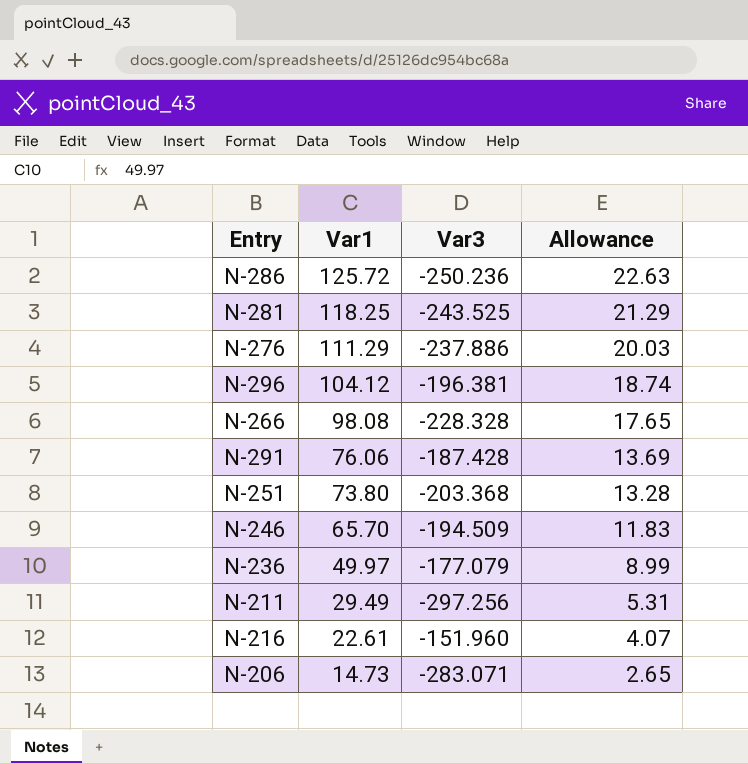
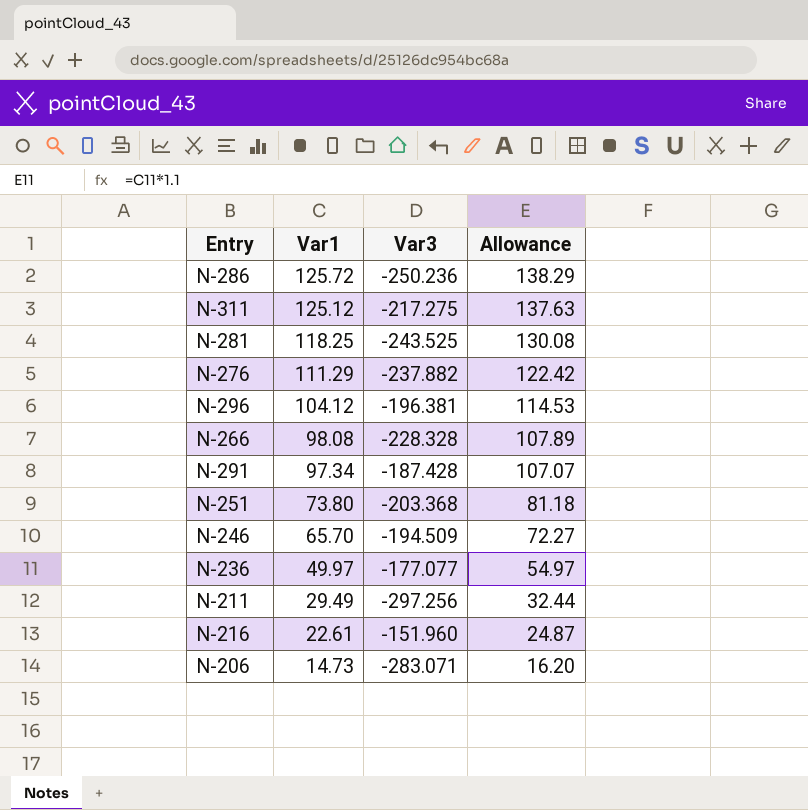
column Allowance | formula: [Var1] * 0.18 -> [Var1] * 1.1
row N-311: none -> 125.12 | -217.275 | 137.63
N-276 | Var3: -237.886 -> -237.882
N-291 | Var1: 76.06 -> 97.34
N-236 | Var3: -177.079 -> -177.077

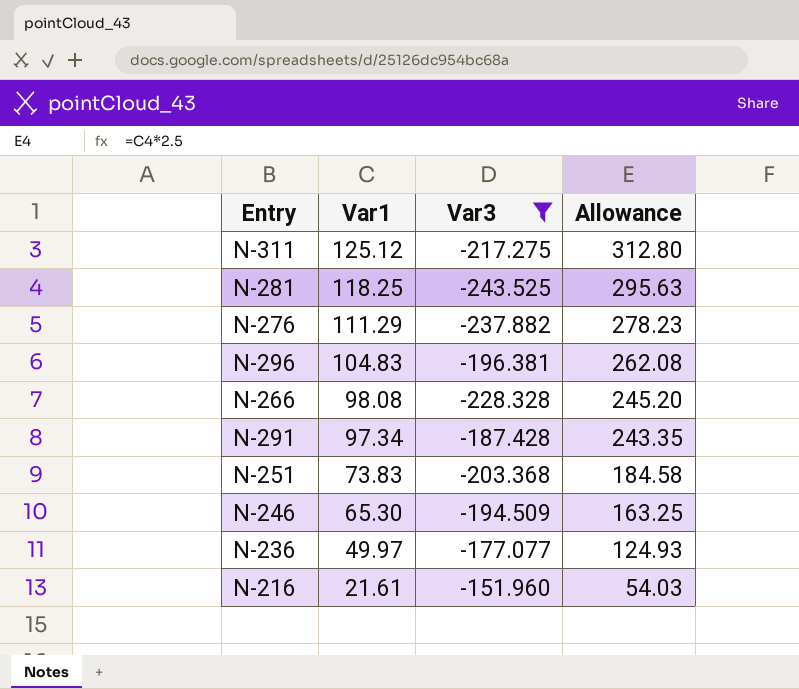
filter: none -> Var3 >= -243.525
column Allowance | formula: [Var1] * 1.1 -> [Var1] * 2.5
N-296 | Var1: 104.12 -> 104.83
N-251 | Var1: 73.80 -> 73.83
N-246 | Var1: 65.70 -> 65.30
N-216 | Var1: 22.61 -> 21.61

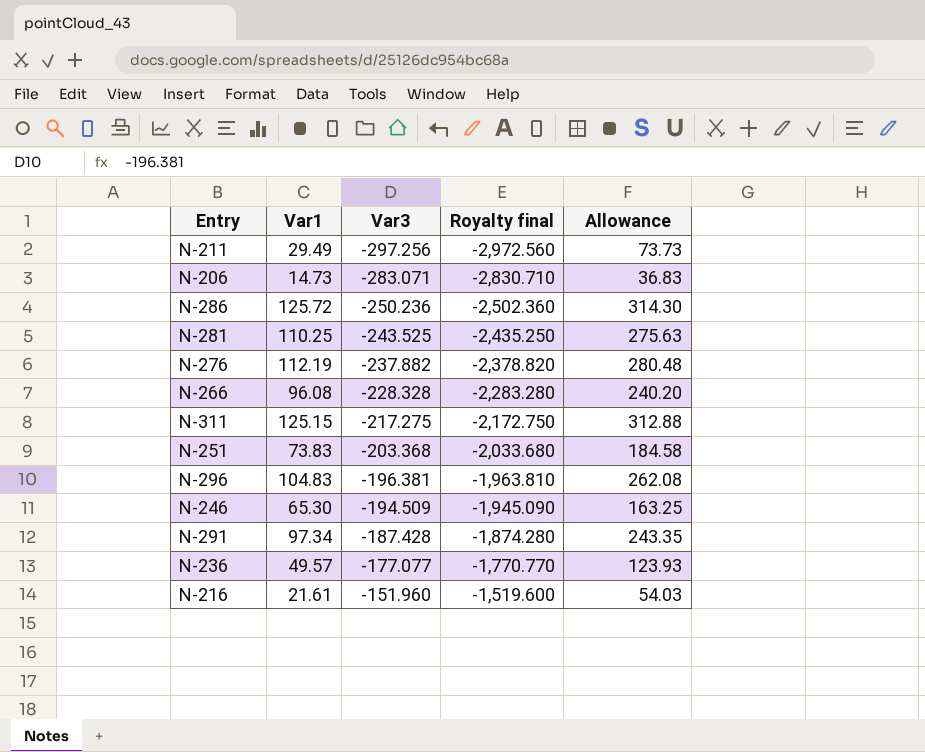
filter: Var3 >= -243.525 -> none
row order: Var1 descending -> Var3 ascending
column Royalty final | formula: none -> [Var3] * 10
N-281 | Var1: 118.25 -> 110.25
N-281 | Allowance: 295.63 -> 275.63
N-276 | Var1: 111.29 -> 112.19
N-276 | Allowance: 278.23 -> 280.48
N-266 | Var1: 98.08 -> 96.08
N-266 | Allowance: 245.20 -> 240.20
N-311 | Var1: 125.12 -> 125.15
N-311 | Allowance: 312.80 -> 312.88
N-236 | Var1: 49.97 -> 49.57
N-236 | Allowance: 124.93 -> 123.93

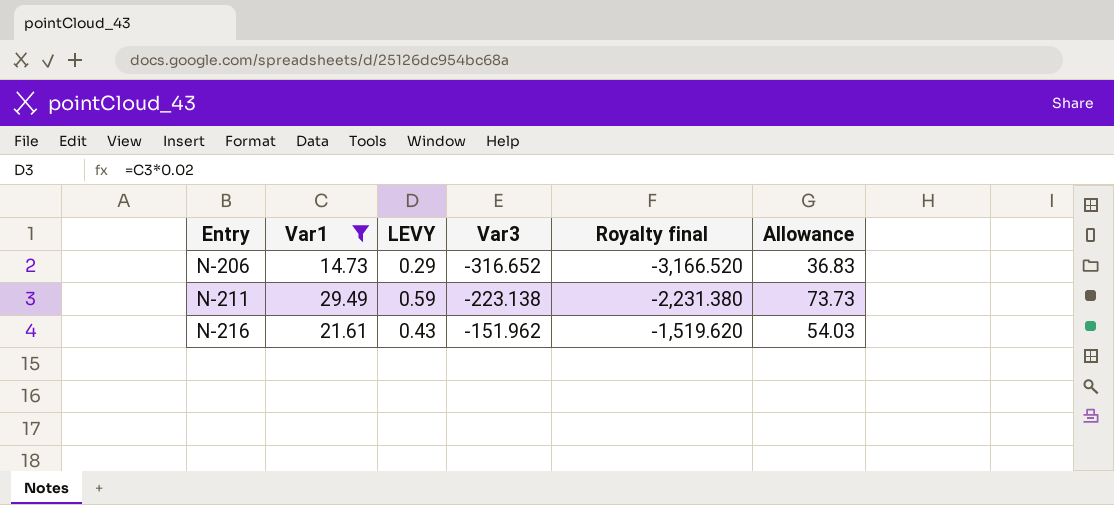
filter: none -> Var1 <= 29.49
row order: Var3 ascending -> Entry ascending
column LEVY | formula: none -> [Var1] * 0.02
N-206 | Var3: -283.071 -> -316.652
N-206 | Royalty final: -2,830.710 -> -3,166.520
N-211 | Var3: -297.256 -> -223.138
N-211 | Royalty final: -2,972.560 -> -2,231.380
N-216 | Var3: -151.960 -> -151.962
N-216 | Royalty final: -1,519.600 -> -1,519.620

